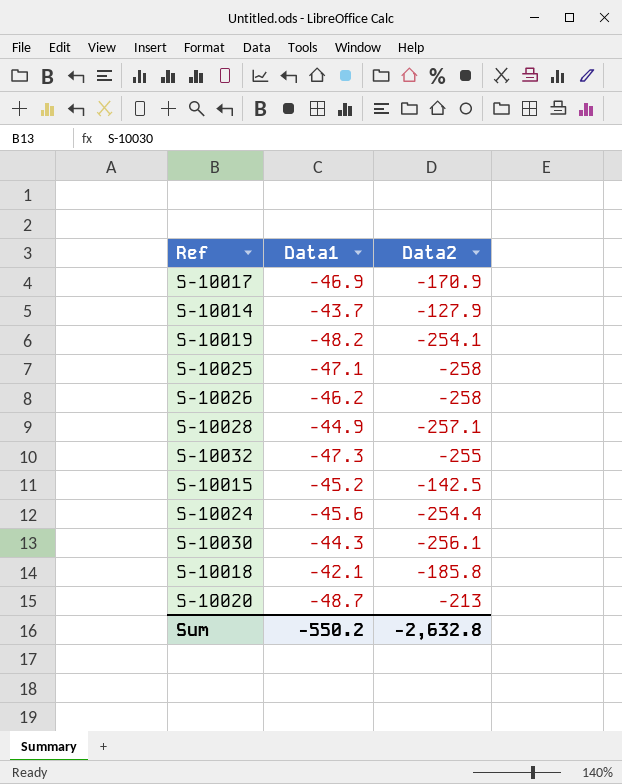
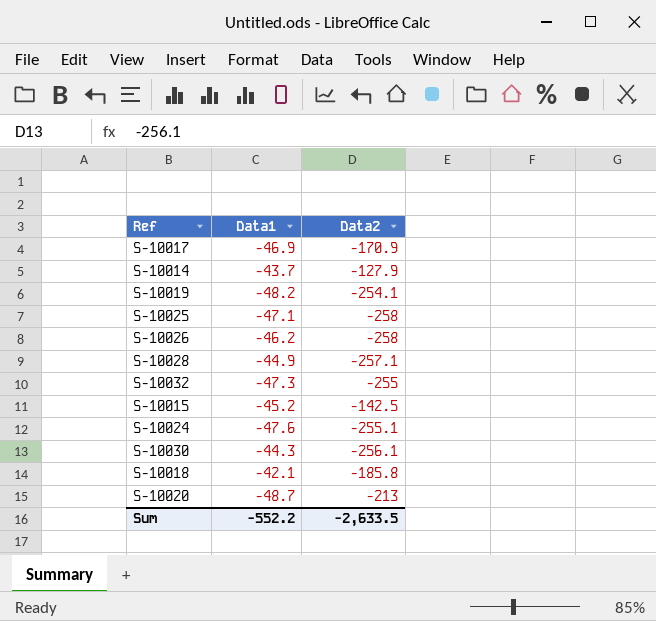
S-10024 | Data1: -45.6 -> -47.6
S-10024 | Data2: -254.4 -> -255.1
Sum | Data1: -550.2 -> -552.2
Sum | Data2: -2,632.8 -> -2,633.5

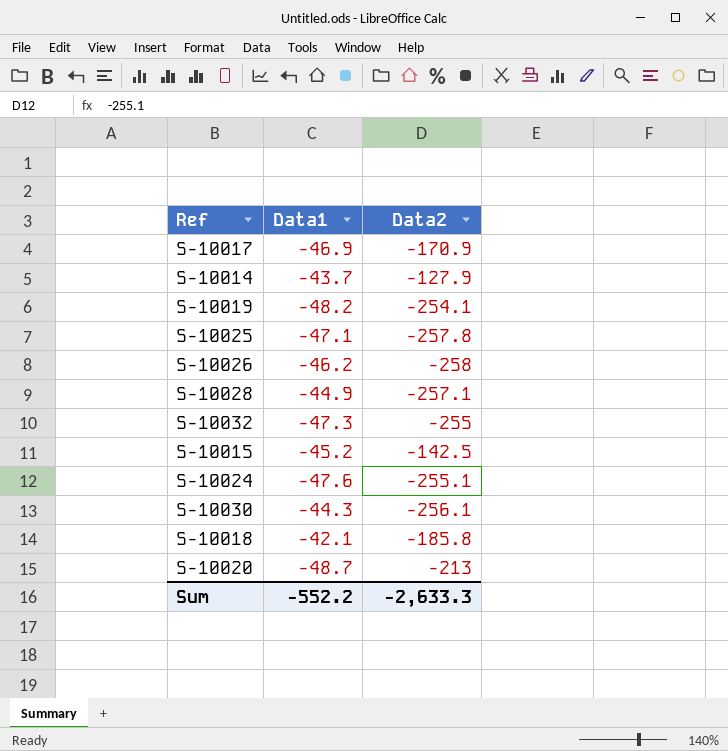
S-10025 | Data2: -258 -> -257.8
Sum | Data2: -2,633.5 -> -2,633.3

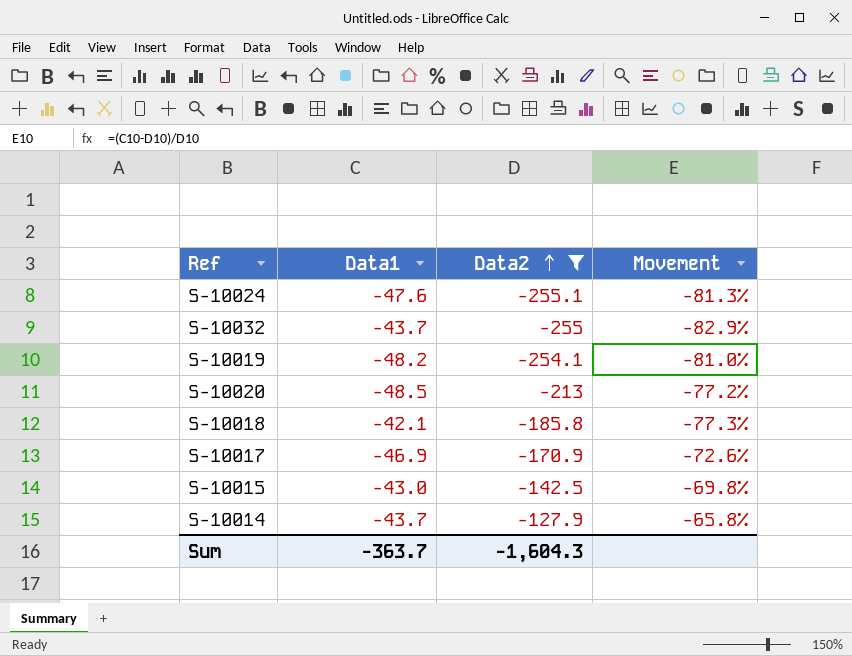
filter: none -> Data2 >= -255.1
row order: none -> Data2 ascending
column Movement | formula: none -> ([Data1] - [Data2]) / [Data2]
S-10032 | Data1: -47.3 -> -43.7
S-10020 | Data1: -48.7 -> -48.5
S-10015 | Data1: -45.2 -> -43.0
Sum | Data1: -552.2 -> -363.7
Sum | Data2: -2,633.3 -> -1,604.3

